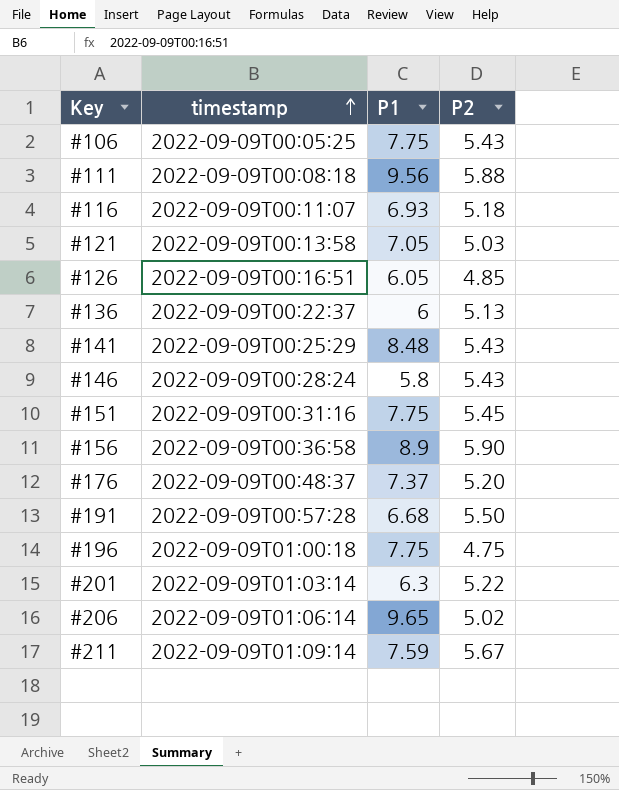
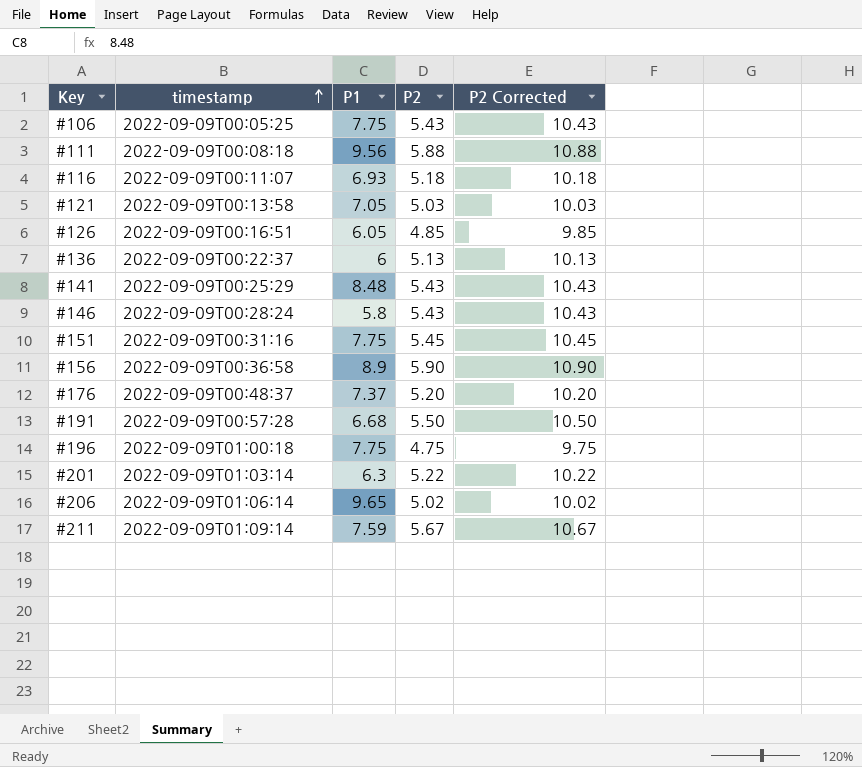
column P2 Corrected | formula: none -> [P2] + 5

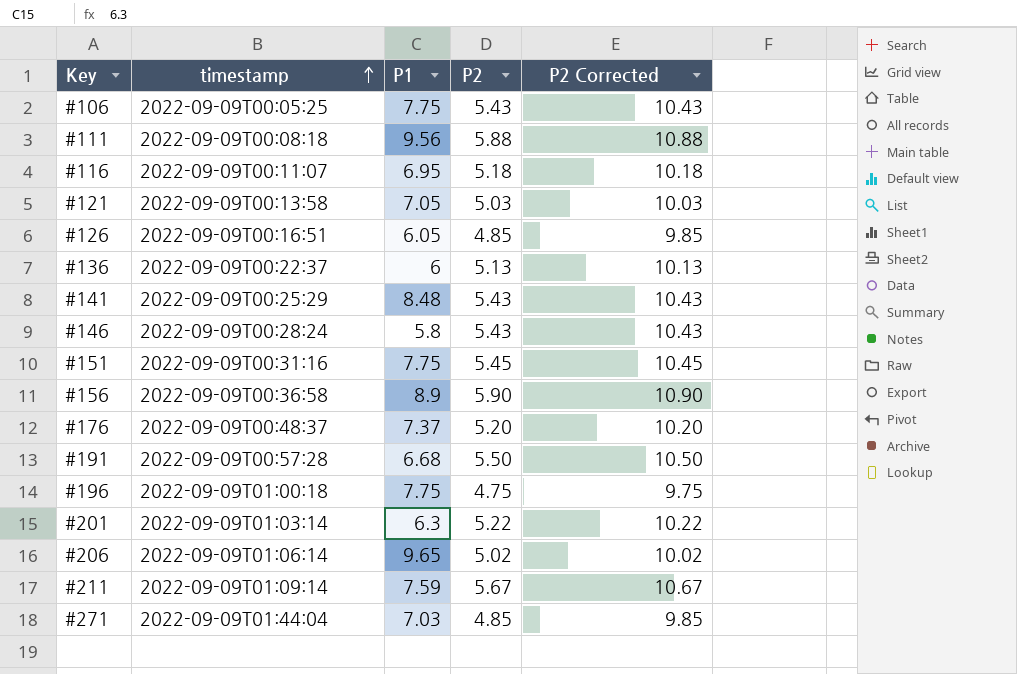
#116 | P1: 6.93 -> 6.95
row #271: none -> 2022-09-09T01:44:04 | 7.03 | 4.85 | 9.85

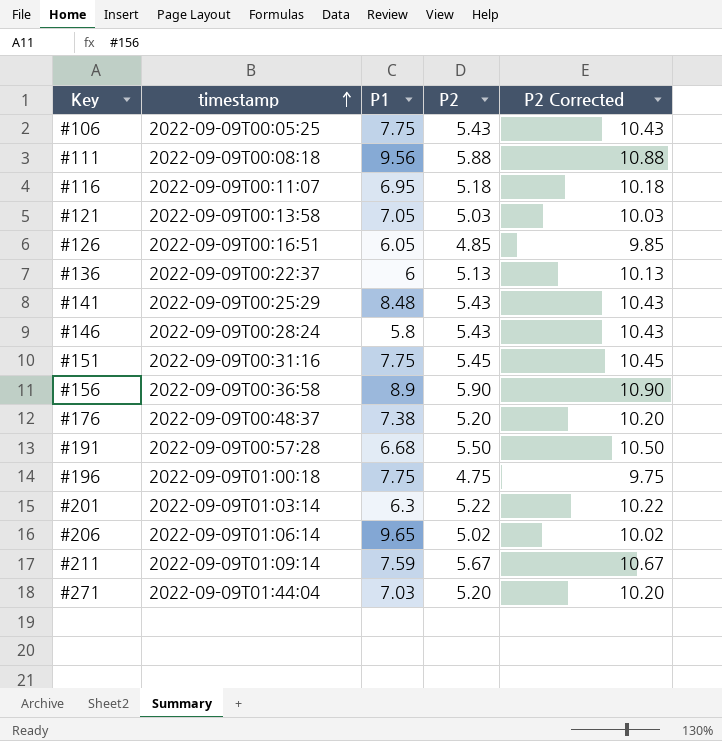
#176 | P1: 7.37 -> 7.38
#271 | P2: 4.85 -> 5.20
#271 | P2 Corrected: 9.85 -> 10.20

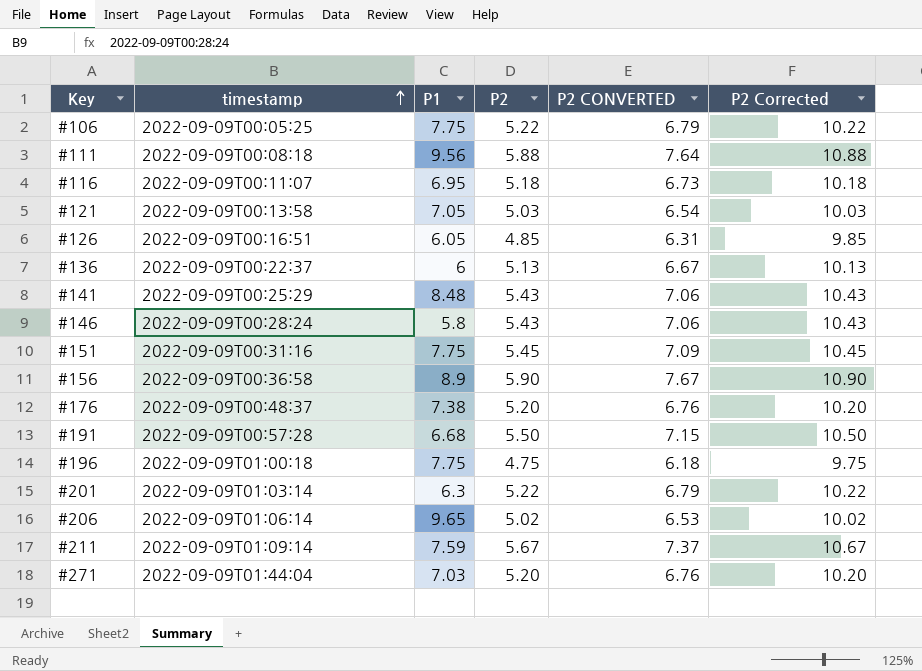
column P2 CONVERTED | formula: none -> [P2] * 1.3
#106 | P2: 5.43 -> 5.22
#106 | P2 Corrected: 10.43 -> 10.22

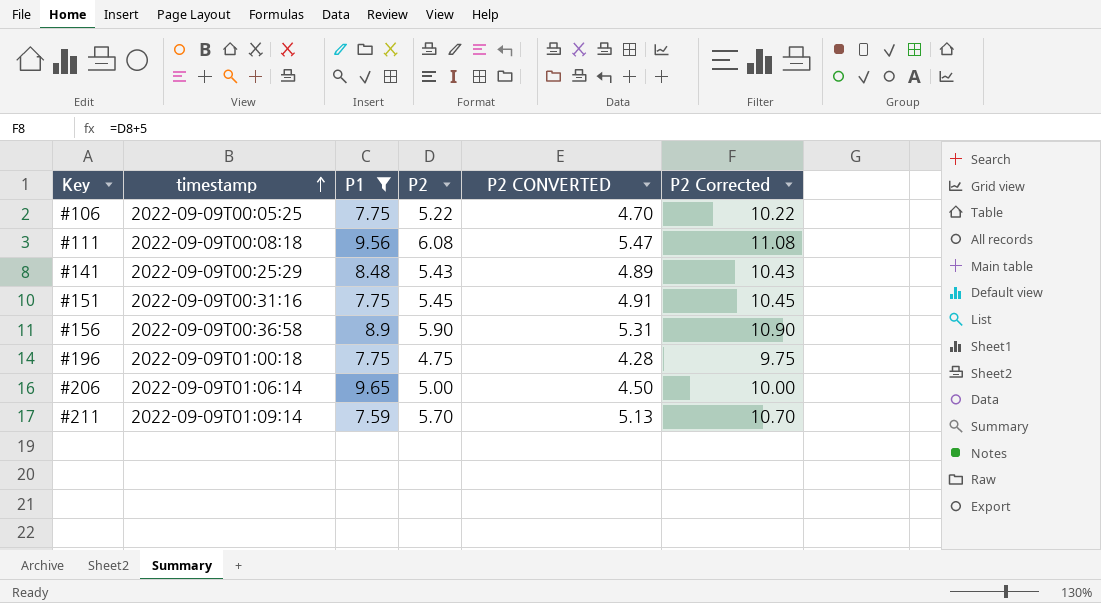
filter: none -> P1 >= 7.59
column P2 CONVERTED | formula: [P2] * 1.3 -> [P2] * 0.9
#111 | P2: 5.88 -> 6.08
#111 | P2 Corrected: 10.88 -> 11.08
#206 | P2: 5.02 -> 5.00
#206 | P2 Corrected: 10.02 -> 10.00
#211 | P2: 5.67 -> 5.70
#211 | P2 Corrected: 10.67 -> 10.70

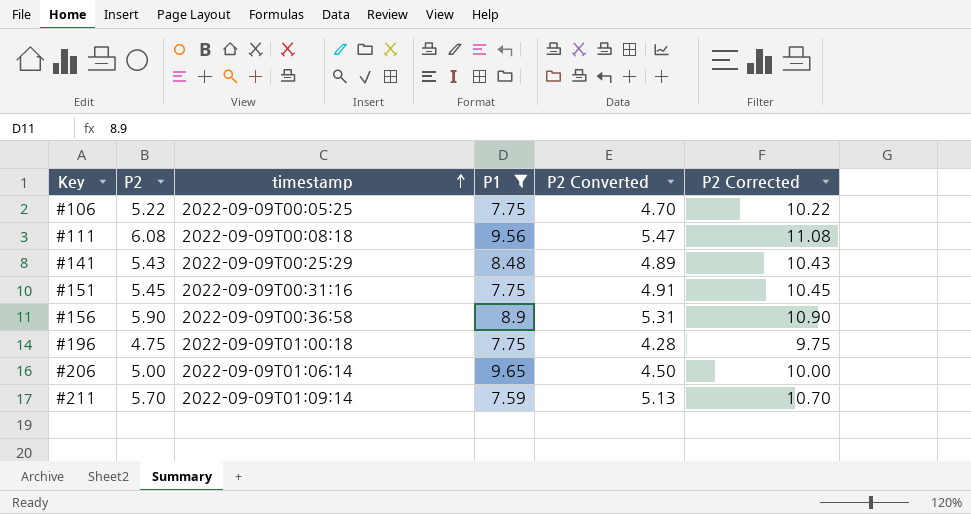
column P2 | position: 4 -> 2
column name: P2 CONVERTED -> P2 Converted

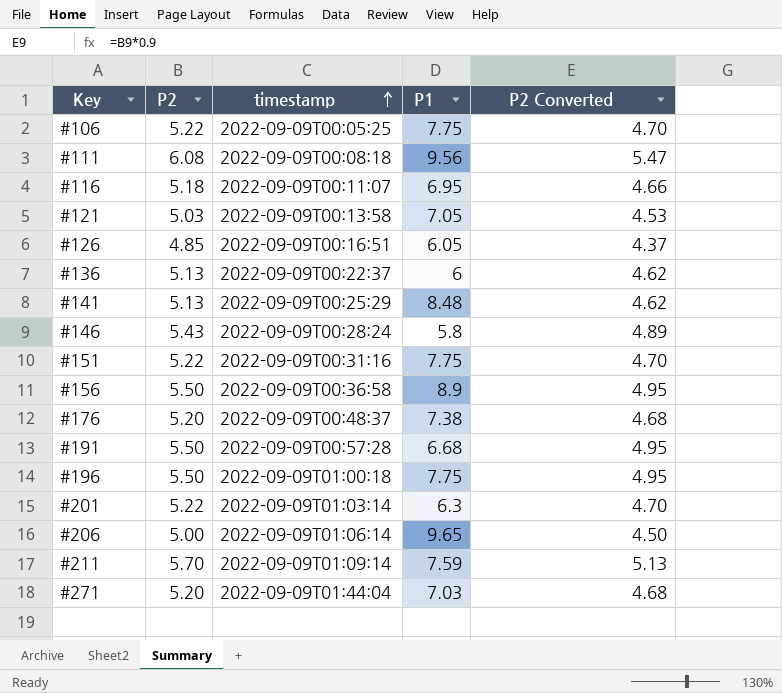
filter: P1 >= 7.59 -> none
column P2 Corrected | formula: [P2] + 5 -> none
#141 | P2: 5.43 -> 5.13
#141 | P2 Converted: 4.89 -> 4.62
#151 | P2: 5.45 -> 5.22
#151 | P2 Converted: 4.91 -> 4.70
#156 | P2: 5.90 -> 5.50
#156 | P2 Converted: 5.31 -> 4.95
#196 | P2: 4.75 -> 5.50
#196 | P2 Converted: 4.28 -> 4.95

